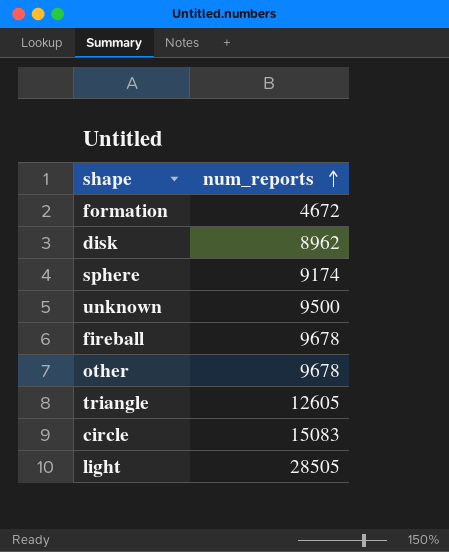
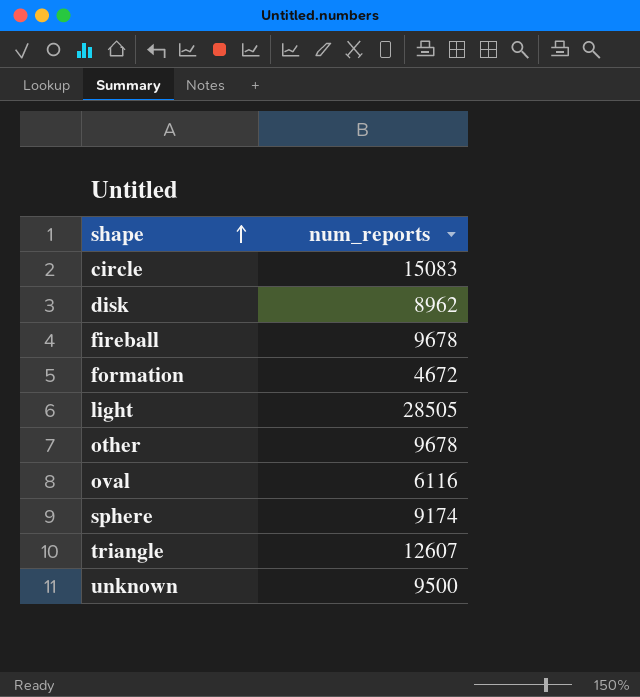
row order: num_reports ascending -> shape ascending
row oval: none -> 6116
triangle | num_reports: 12605 -> 12607

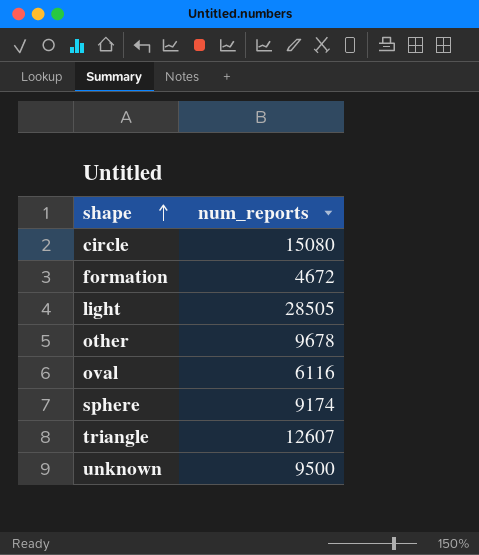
row disk: 8962 -> none
row fireball: 9678 -> none
circle | num_reports: 15083 -> 15080

